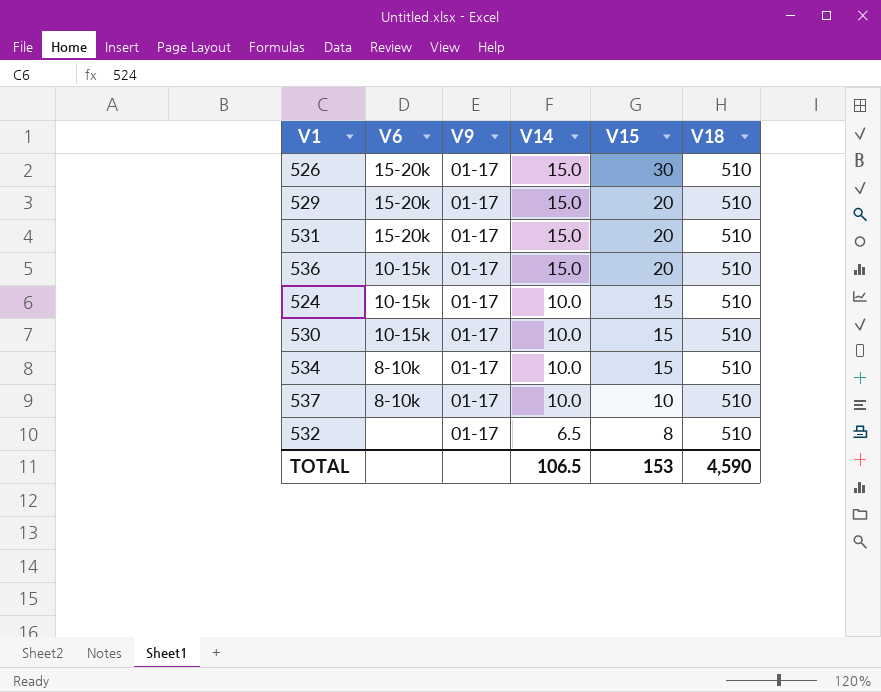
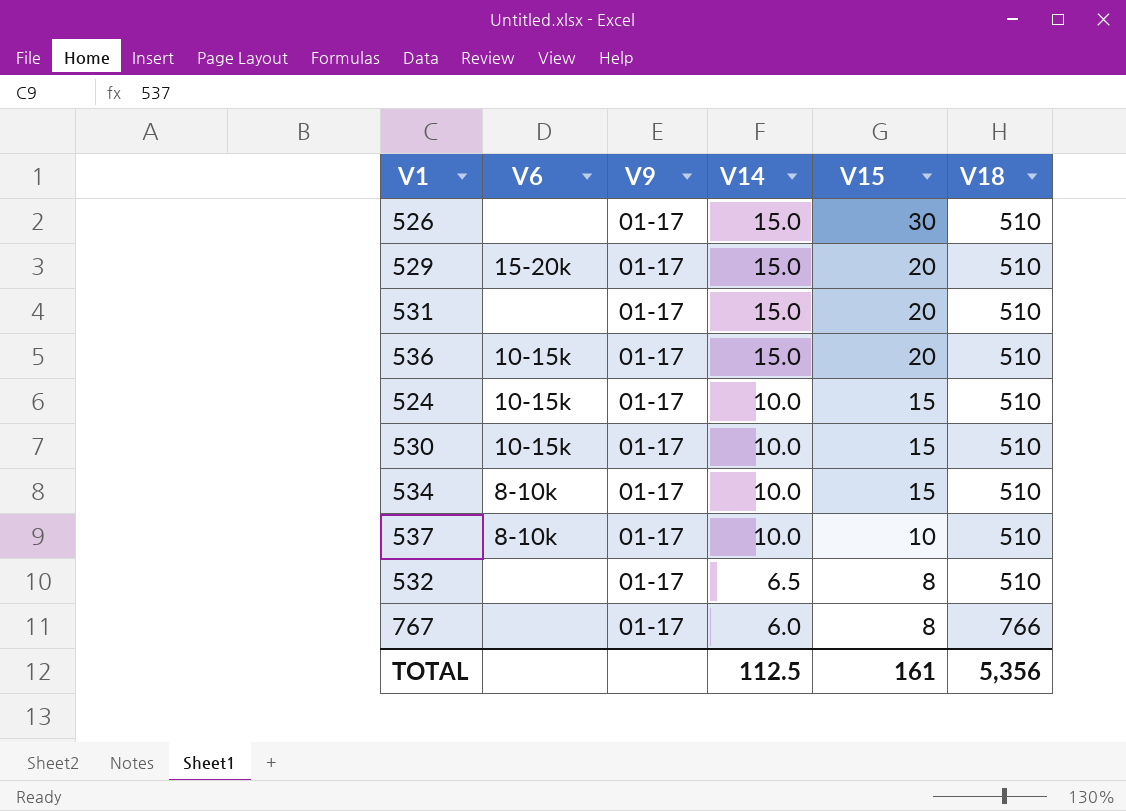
526 | V6: 15-20k -> none
531 | V6: 15-20k -> none
row 767: none -> none | 01-17 | 6.0 | 8 | 766
TOTAL | V14: 106.5 -> 112.5
TOTAL | V15: 153 -> 161
TOTAL | V18: 4,590 -> 5,356

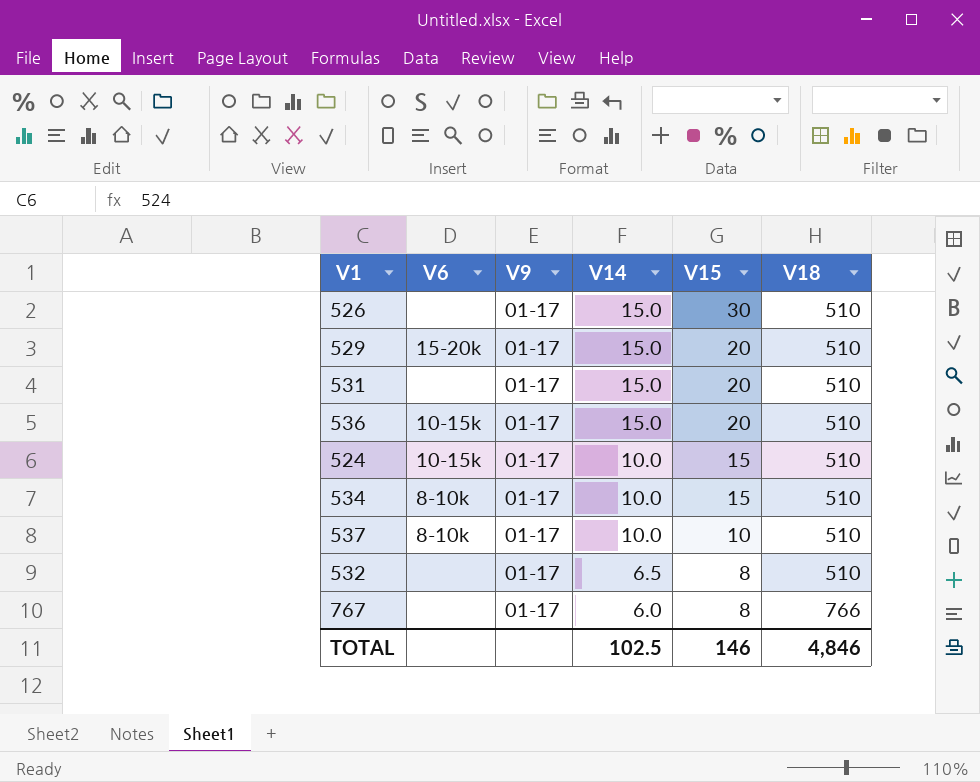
row 530: 10-15k | 01-17 | 10.0 | 15 | 510 -> none
TOTAL | V14: 112.5 -> 102.5
TOTAL | V15: 161 -> 146
TOTAL | V18: 5,356 -> 4,846

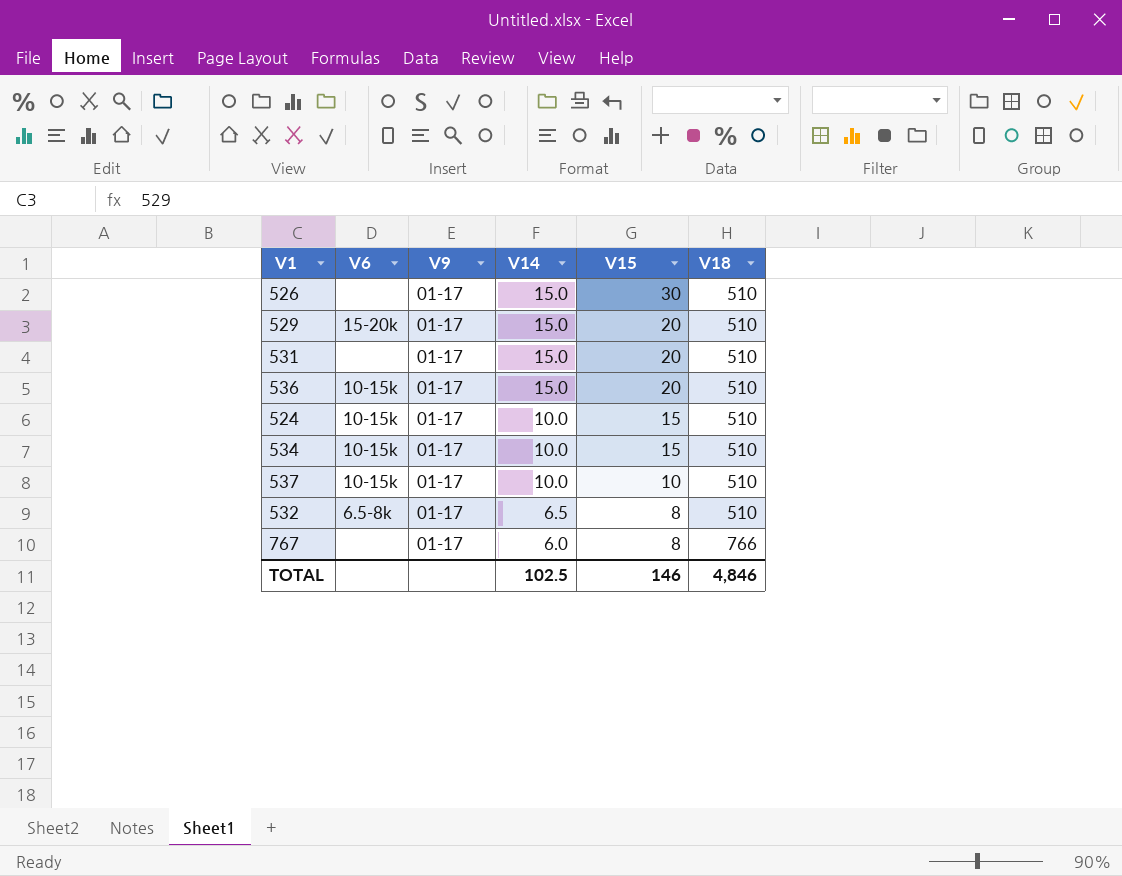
534 | V6: 8-10k -> 10-15k
537 | V6: 8-10k -> 10-15k
532 | V6: none -> 6.5-8k

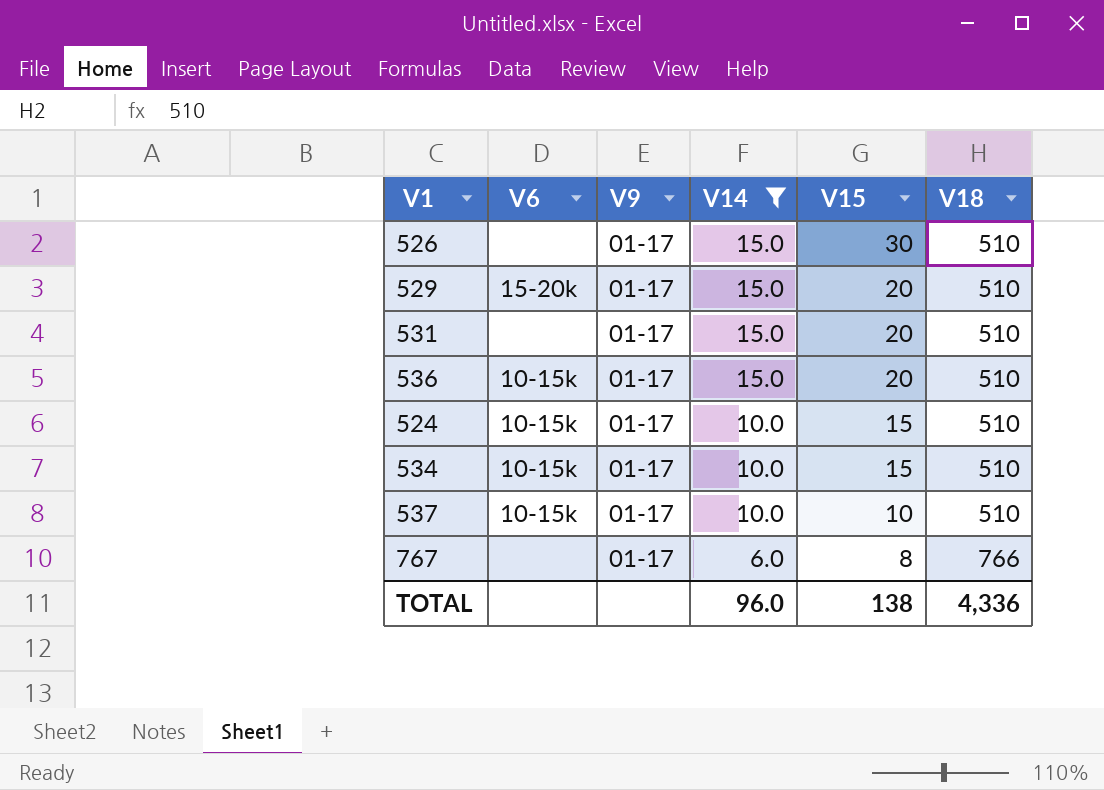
filter: none -> V14 != 6.5
TOTAL | V14: 102.5 -> 96.0
TOTAL | V15: 146 -> 138
TOTAL | V18: 4,846 -> 4,336

